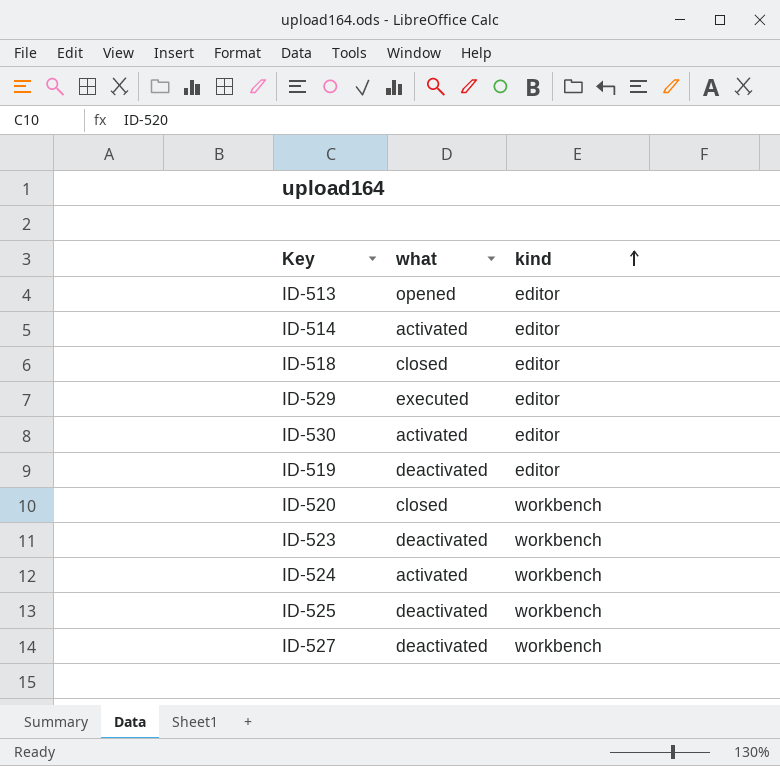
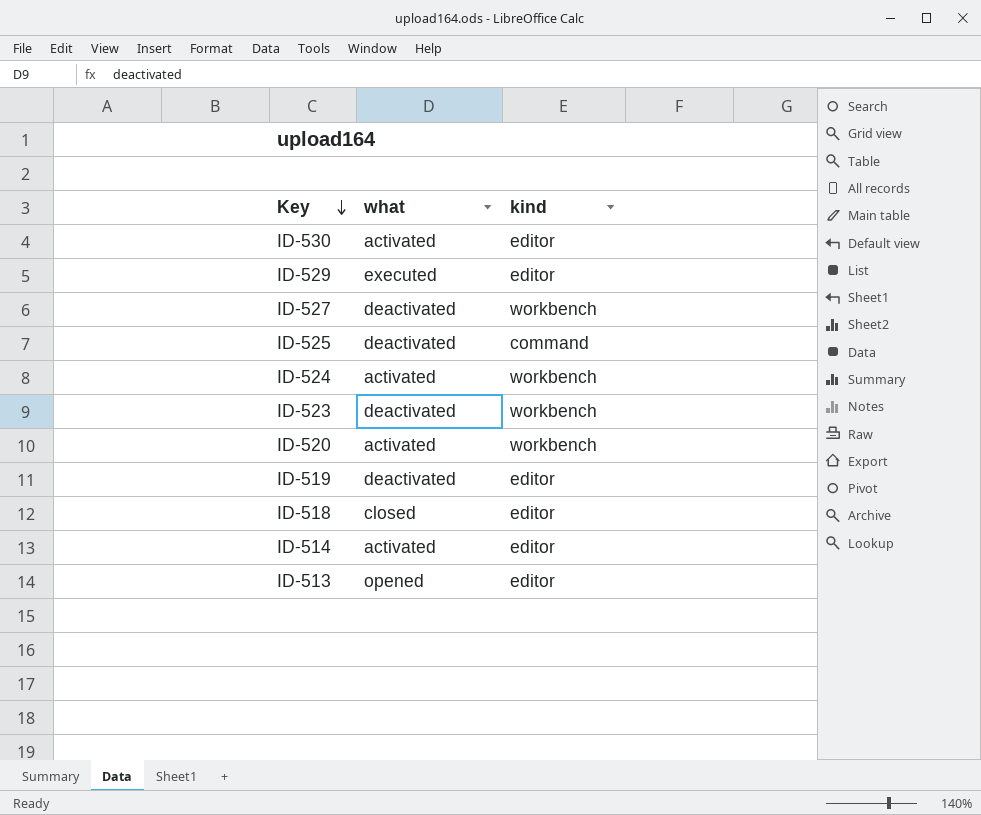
row order: kind ascending -> Key descending
ID-525 | kind: workbench -> command
ID-520 | what: closed -> activated

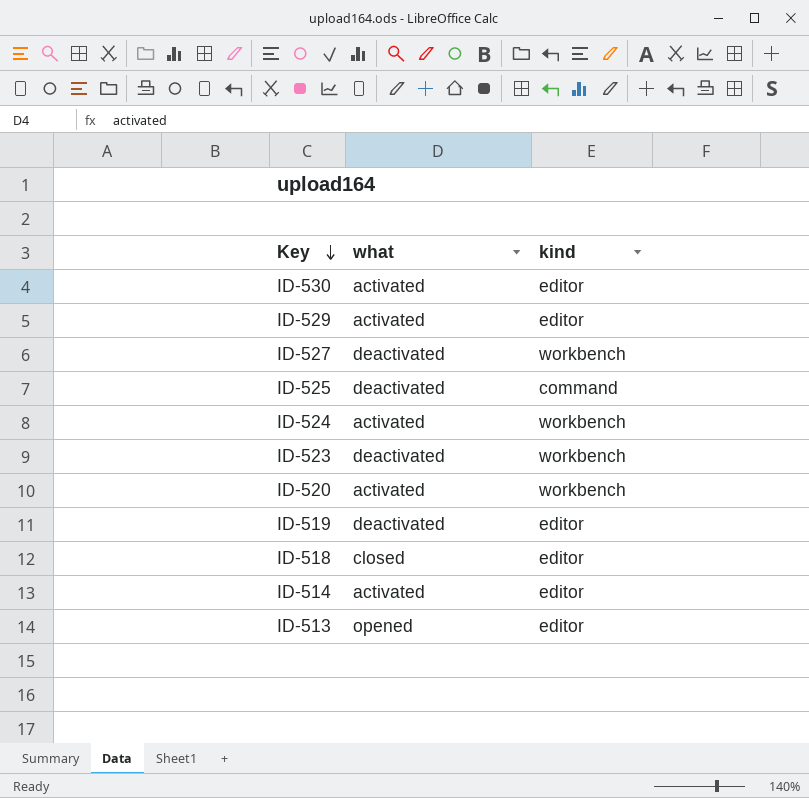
ID-529 | what: executed -> activated

